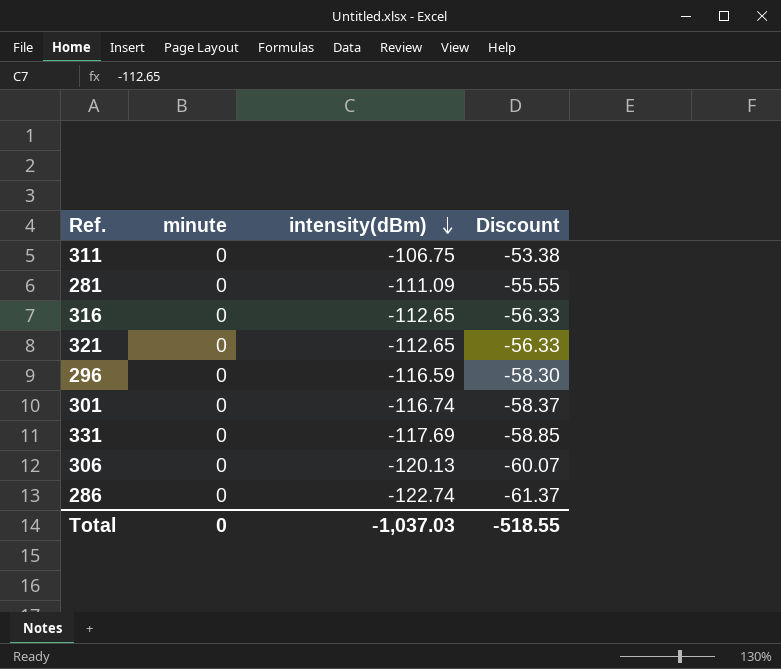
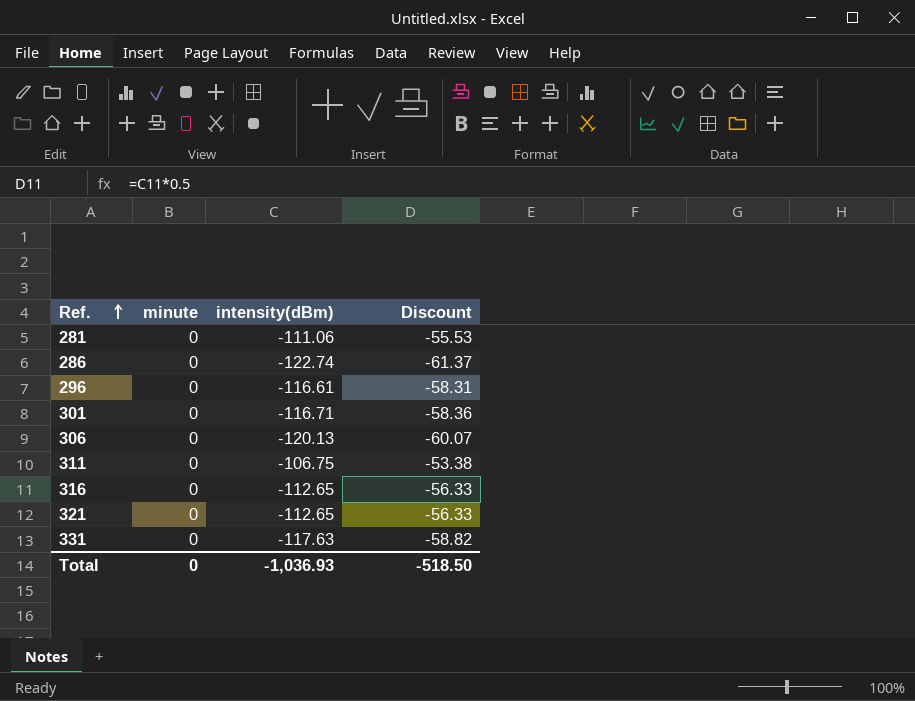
row order: intensity(dBm) descending -> Ref. ascending
281 | intensity(dBm): -111.09 -> -111.06
281 | Discount: -55.55 -> -55.53
296 | intensity(dBm): -116.59 -> -116.61
296 | Discount: -58.30 -> -58.31
301 | intensity(dBm): -116.74 -> -116.71
301 | Discount: -58.37 -> -58.36
331 | intensity(dBm): -117.69 -> -117.63
331 | Discount: -58.85 -> -58.82
Total | intensity(dBm): -1,037.03 -> -1,036.93
Total | Discount: -518.55 -> -518.50

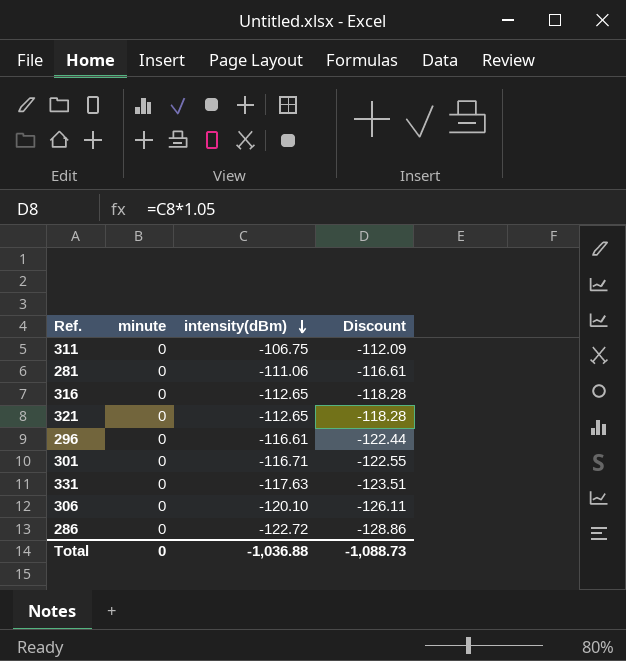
row order: Ref. ascending -> intensity(dBm) descending
column Discount | formula: [intensity(dBm)] * 0.5 -> [intensity(dBm)] * 1.05
306 | intensity(dBm): -120.13 -> -120.10
286 | intensity(dBm): -122.74 -> -122.72
Total | intensity(dBm): -1,036.93 -> -1,036.88
Total | Discount: -518.50 -> -1,088.73

